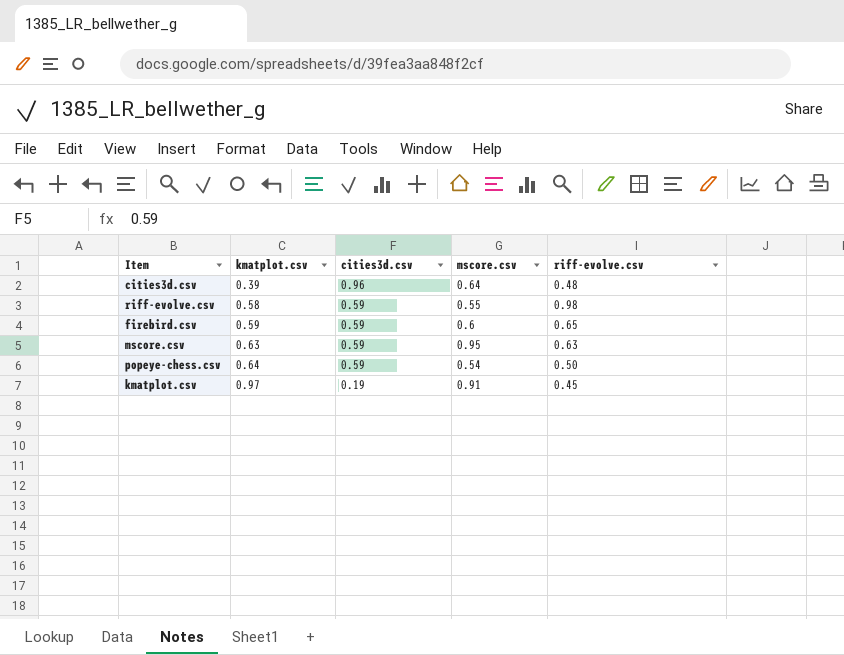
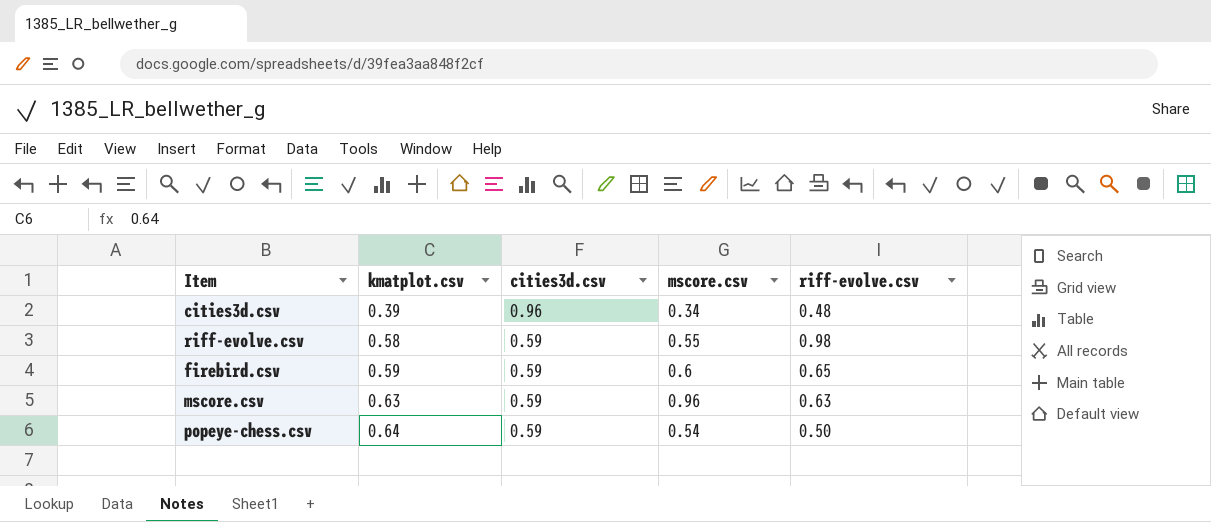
row kmatplot.csv: 0.97 | 0.19 | 0.91 | 0.45 -> none
cities3d.csv | mscore.csv: 0.64 -> 0.34
mscore.csv | mscore.csv: 0.95 -> 0.96

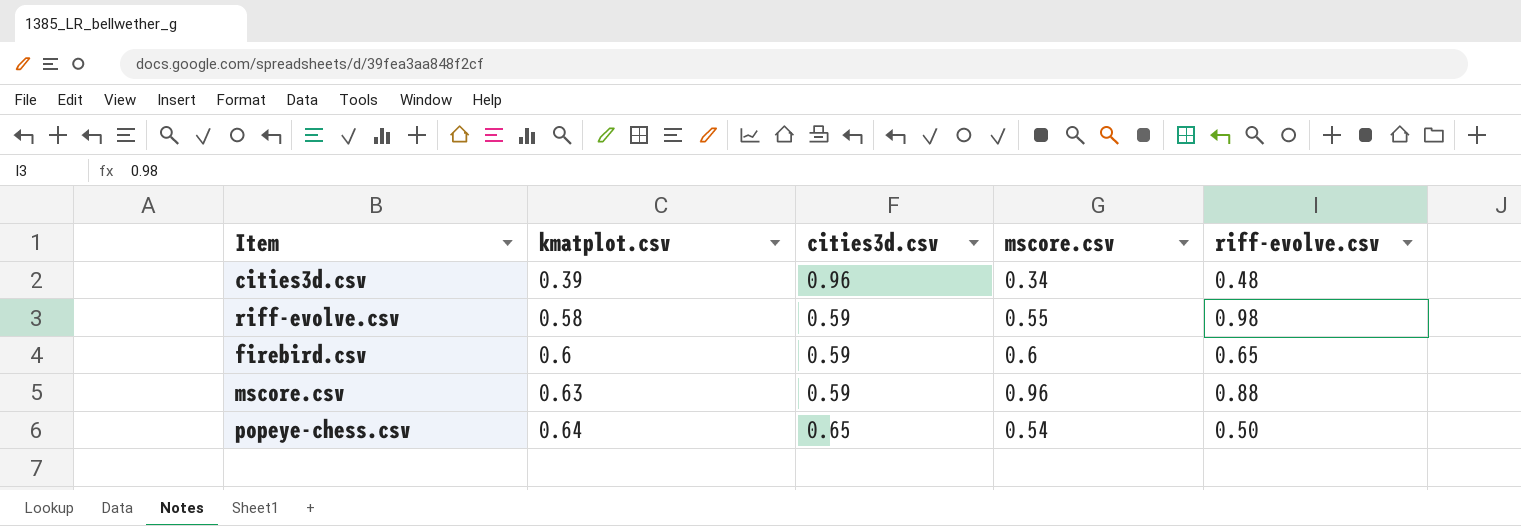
firebird.csv | kmatplot.csv: 0.59 -> 0.6
mscore.csv | riff-evolve.csv: 0.63 -> 0.88
popeye-chess.csv | cities3d.csv: 0.59 -> 0.65

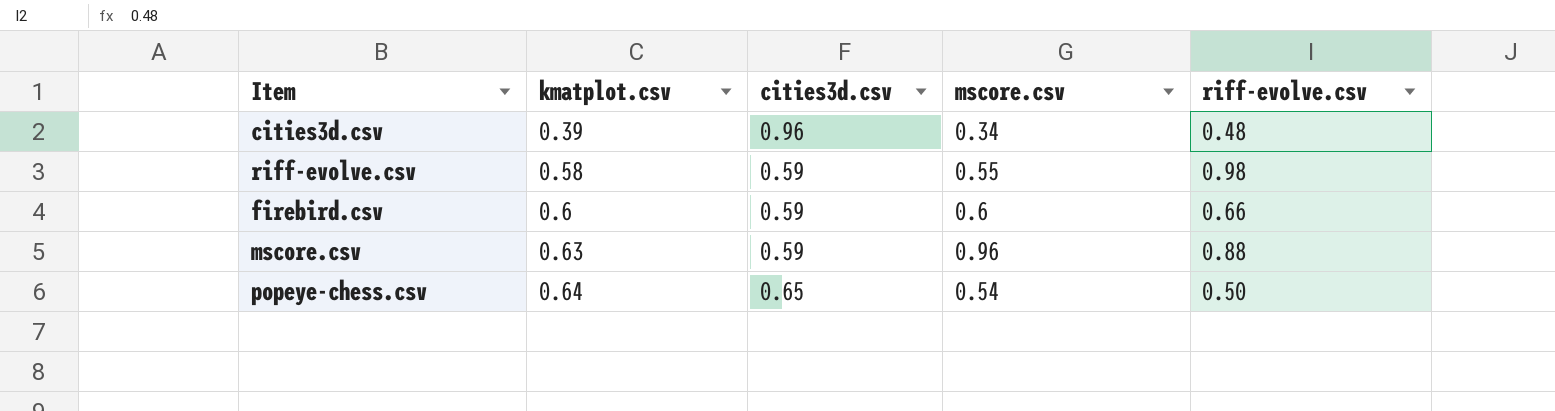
firebird.csv | riff-evolve.csv: 0.65 -> 0.66

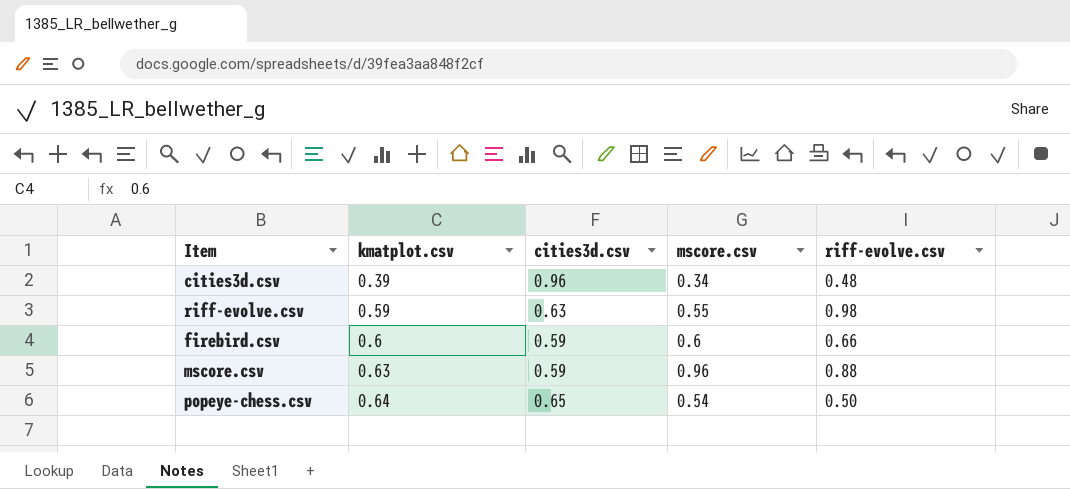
riff-evolve.csv | kmatplot.csv: 0.58 -> 0.59
riff-evolve.csv | cities3d.csv: 0.59 -> 0.63

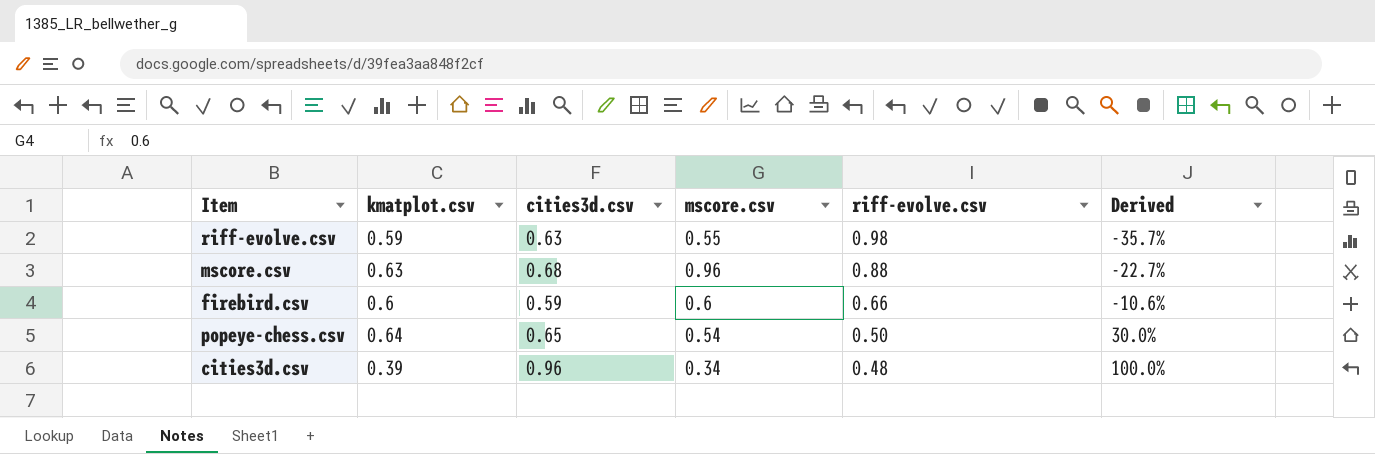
row order: kmatplot.csv ascending -> riff-evolve.csv descending
column Derived | formula: none -> ([cities3d.csv] - [riff-evolve.csv]) / [riff-evolve.csv]
mscore.csv | cities3d.csv: 0.59 -> 0.68

